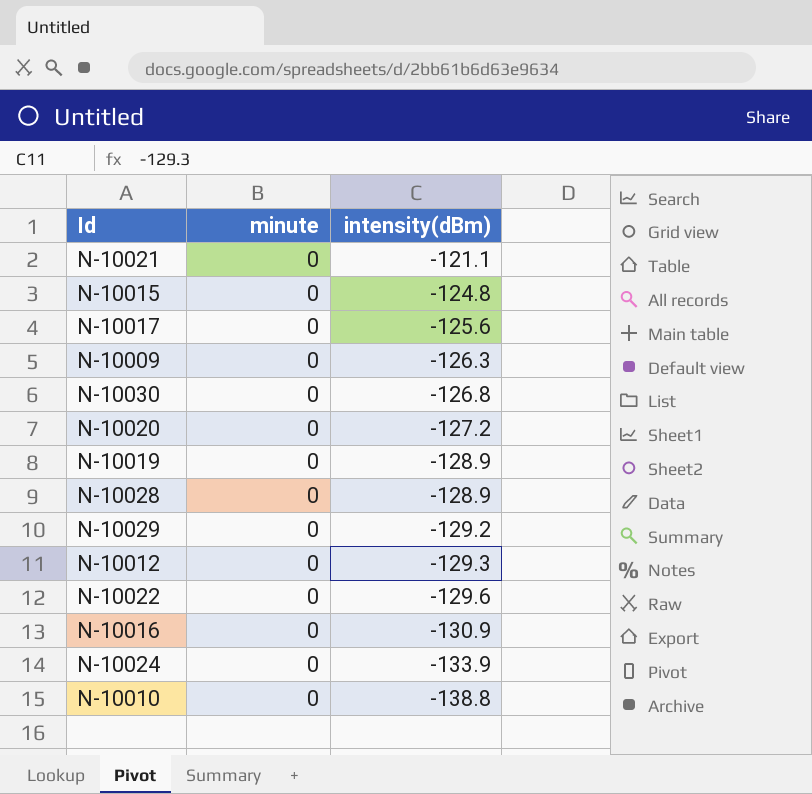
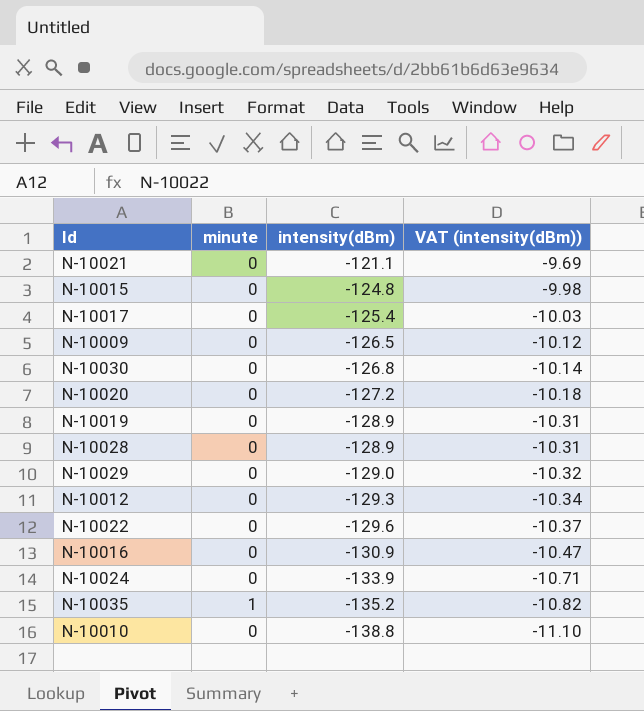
column VAT (intensity(dBm)) | formula: none -> [intensity(dBm)] * 0.08
N-10017 | intensity(dBm): -125.6 -> -125.4
N-10009 | intensity(dBm): -126.3 -> -126.5
N-10029 | intensity(dBm): -129.2 -> -129.0
row N-10035: none -> 1 | -135.2 | -10.82

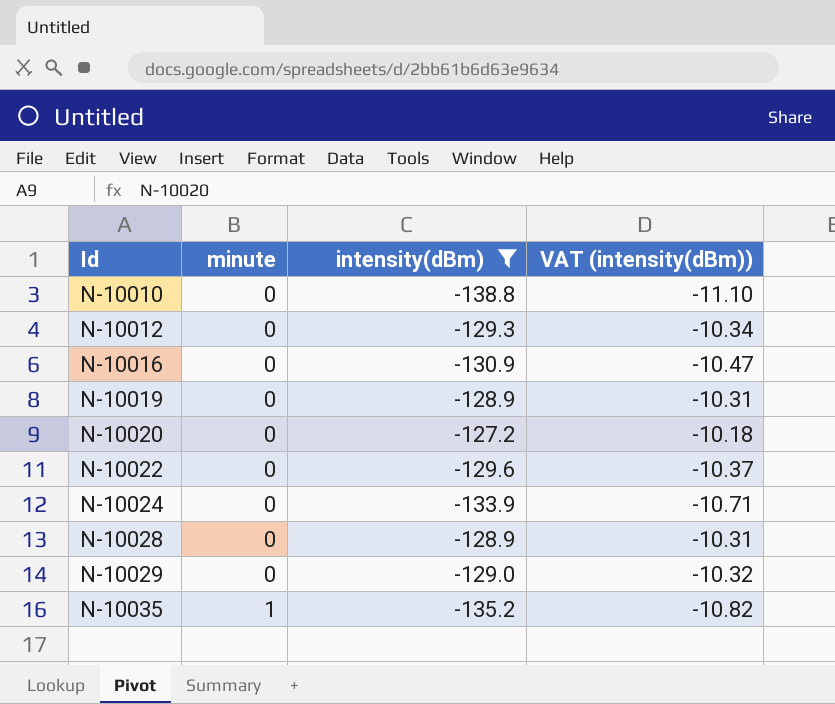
filter: none -> intensity(dBm) <= -127.2
row order: intensity(dBm) descending -> Id ascending

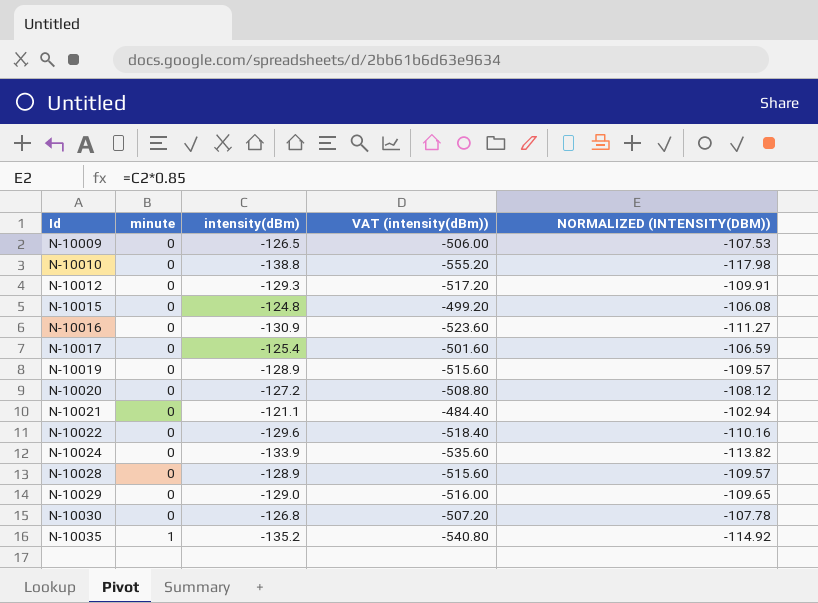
filter: intensity(dBm) <= -127.2 -> none
column VAT (intensity(dBm)) | formula: [intensity(dBm)] * 0.08 -> [intensity(dBm)] * 4
column NORMALIZED (INTENSITY(DBM)) | formula: none -> [intensity(dBm)] * 0.85

